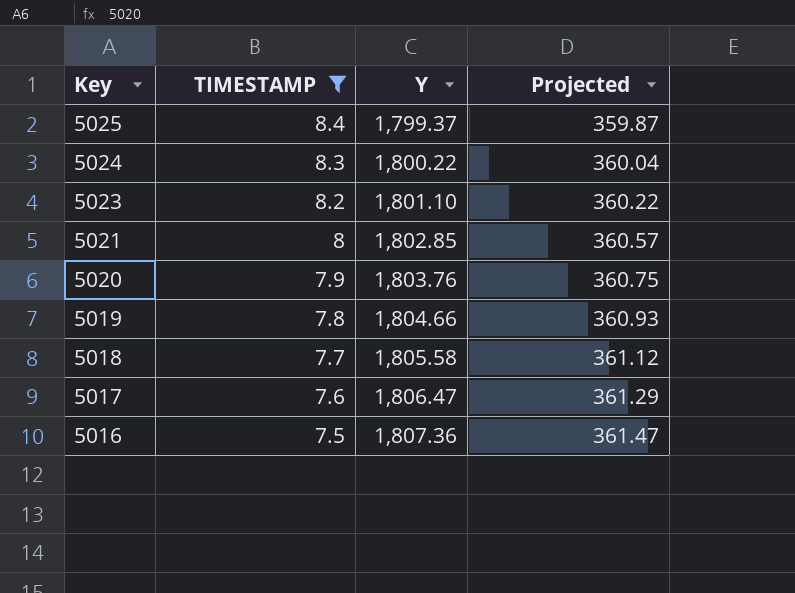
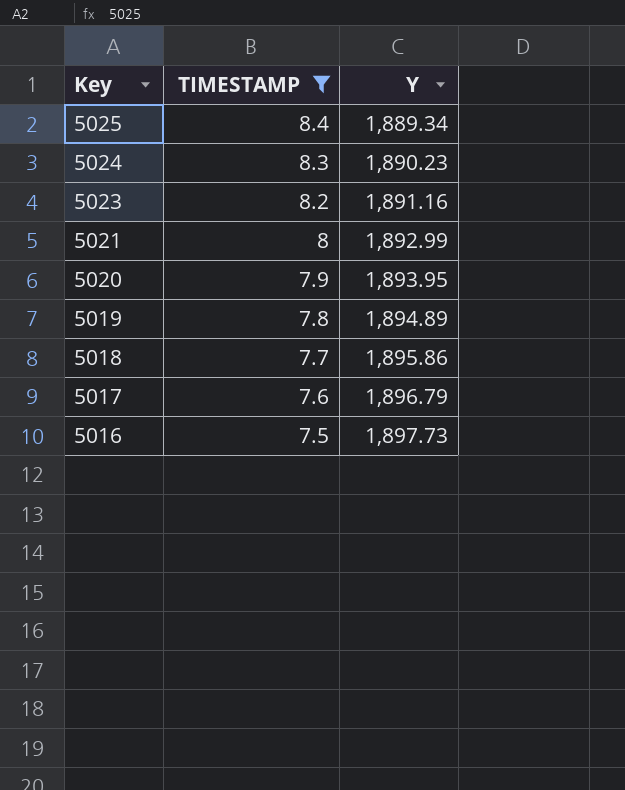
column Projected | formula: [Y] * 0.2 -> none
5025 | Y: 1,799.37 -> 1,889.34
5024 | Y: 1,800.22 -> 1,890.23
5023 | Y: 1,801.10 -> 1,891.16
5021 | Y: 1,802.85 -> 1,892.99
5020 | Y: 1,803.76 -> 1,893.95
5019 | Y: 1,804.66 -> 1,894.89
5018 | Y: 1,805.58 -> 1,895.86
5017 | Y: 1,806.47 -> 1,896.79
5016 | Y: 1,807.36 -> 1,897.73

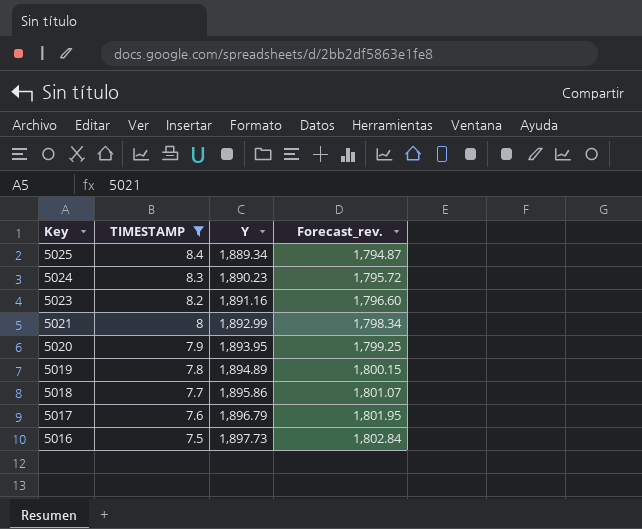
column Forecast_rev. | formula: none -> [Y] * 0.95

